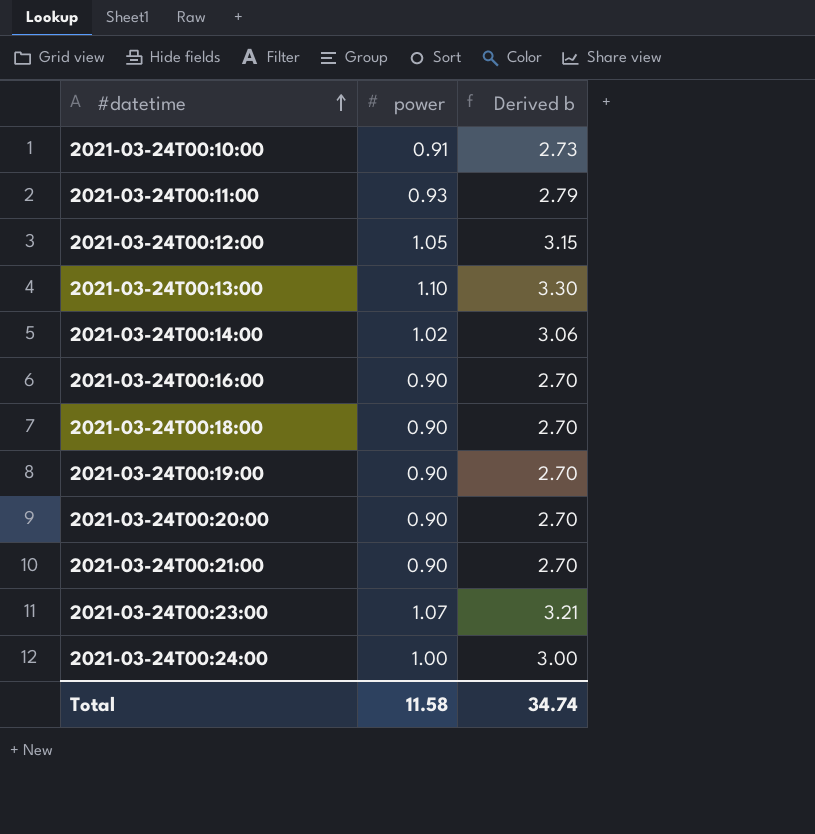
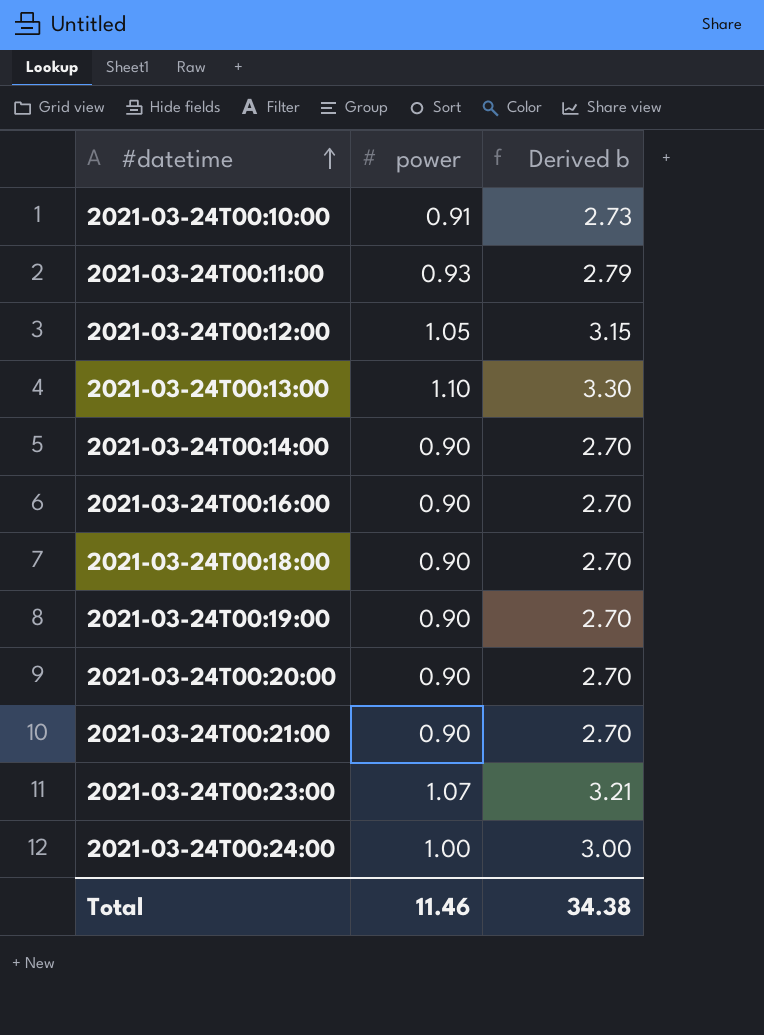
2021-03-24T00:14:00 | power: 1.02 -> 0.90
2021-03-24T00:14:00 | Derived b: 3.06 -> 2.70
Total | power: 11.58 -> 11.46
Total | Derived b: 34.74 -> 34.38

